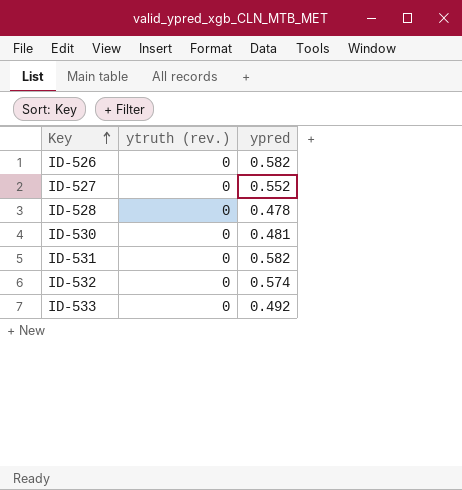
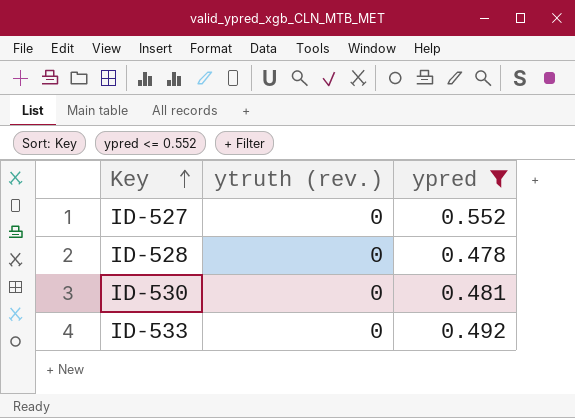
filter: none -> ypred <= 0.552

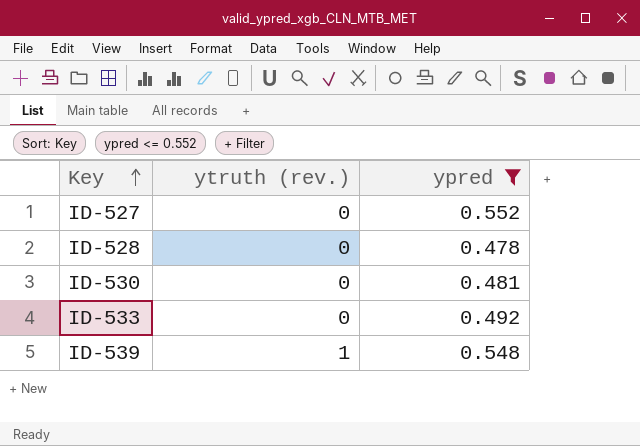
row ID-539: none -> 1 | 0.548

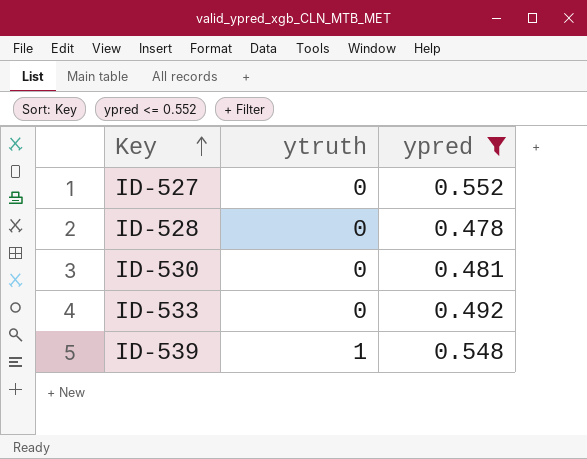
column name: ytruth (rev.) -> ytruth

